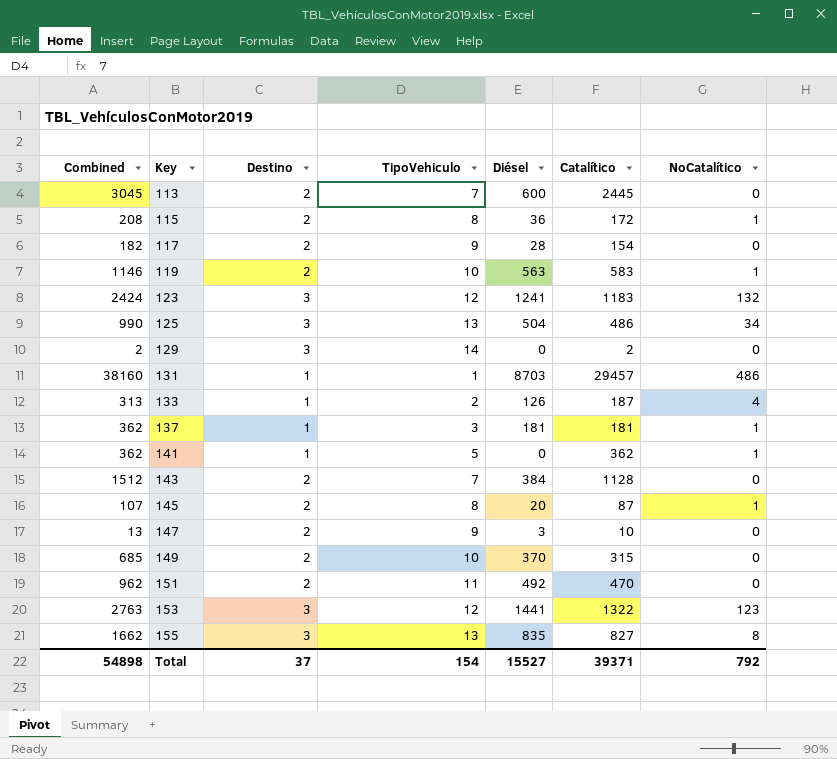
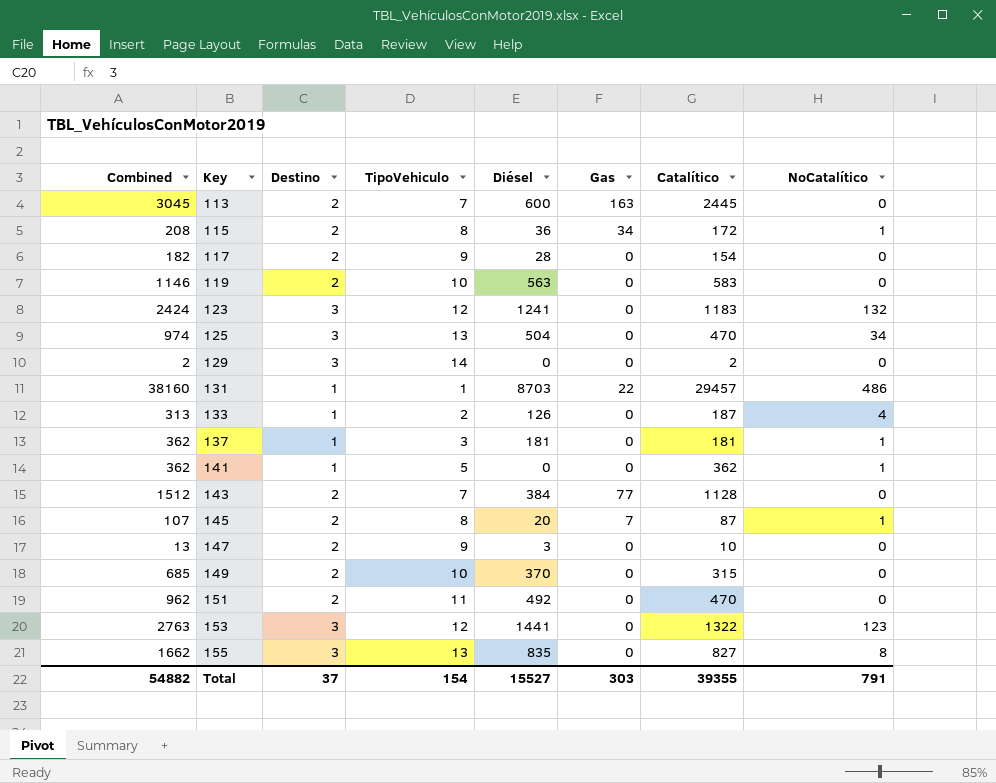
column Gas | position: none -> 6
119 | NoCatalítico: 1 -> 0
125 | Combined: 990 -> 974
125 | Catalítico: 486 -> 470
Total | Combined: 54898 -> 54882
Total | Catalítico: 39371 -> 39355
Total | NoCatalítico: 792 -> 791

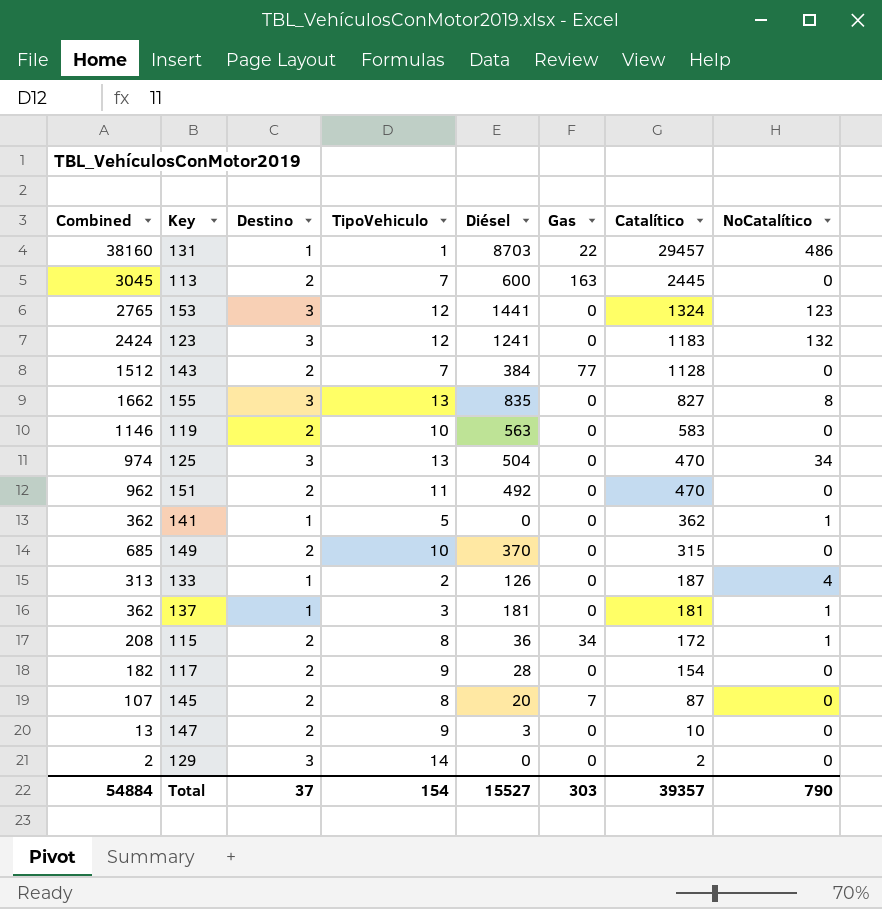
row order: Key ascending -> Catalítico descending
153 | Combined: 2763 -> 2765
153 | Catalítico: 1322 -> 1324
145 | NoCatalítico: 1 -> 0
Total | Combined: 54882 -> 54884
Total | Catalítico: 39355 -> 39357
Total | NoCatalítico: 791 -> 790

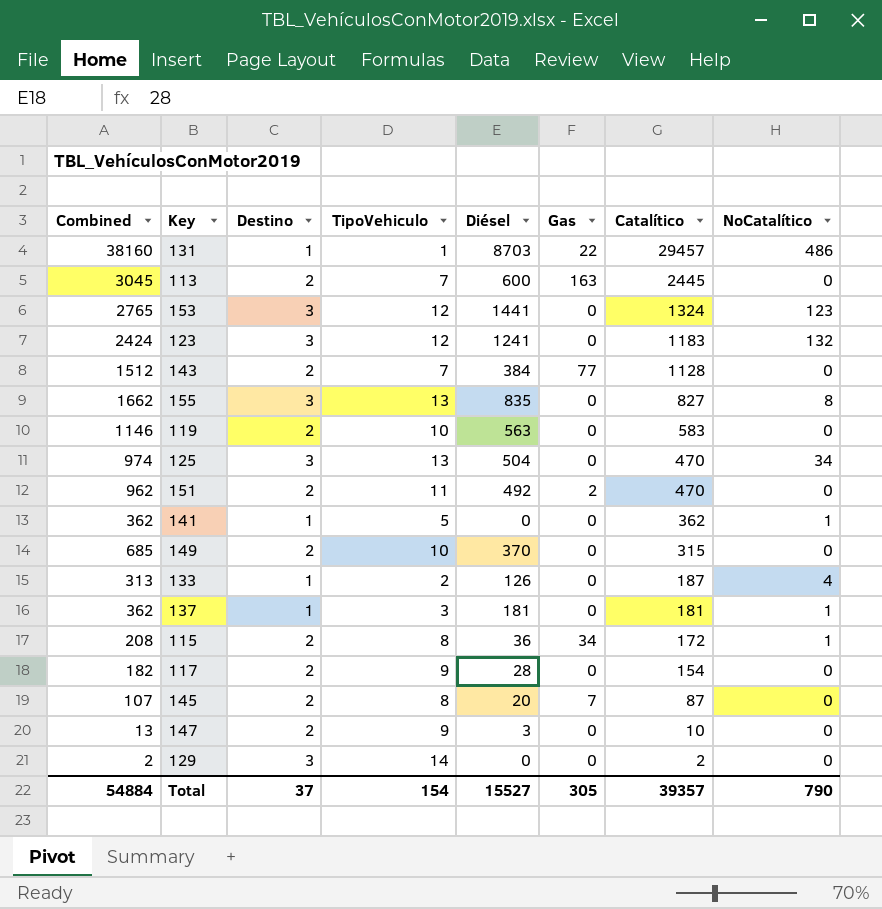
151 | Gas: 0 -> 2
Total | Gas: 303 -> 305

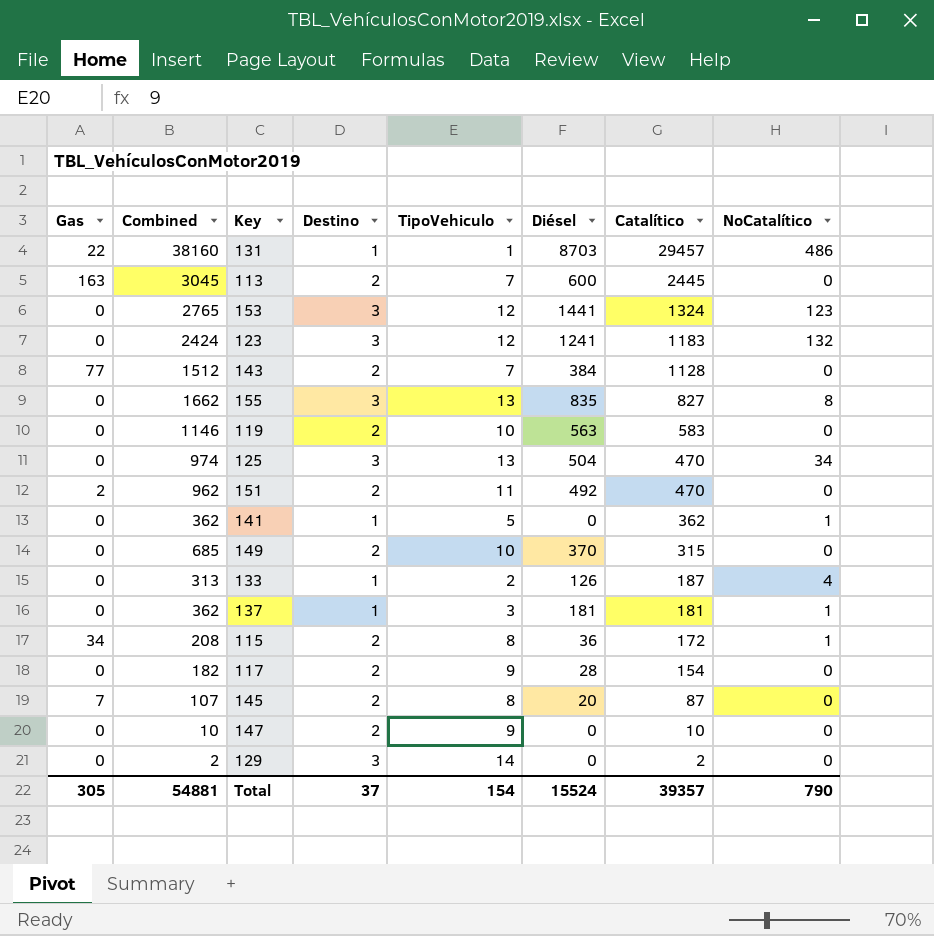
column Gas | position: 6 -> 1
147 | Combined: 13 -> 10
147 | Diésel: 3 -> 0
Total | Combined: 54884 -> 54881
Total | Diésel: 15527 -> 15524

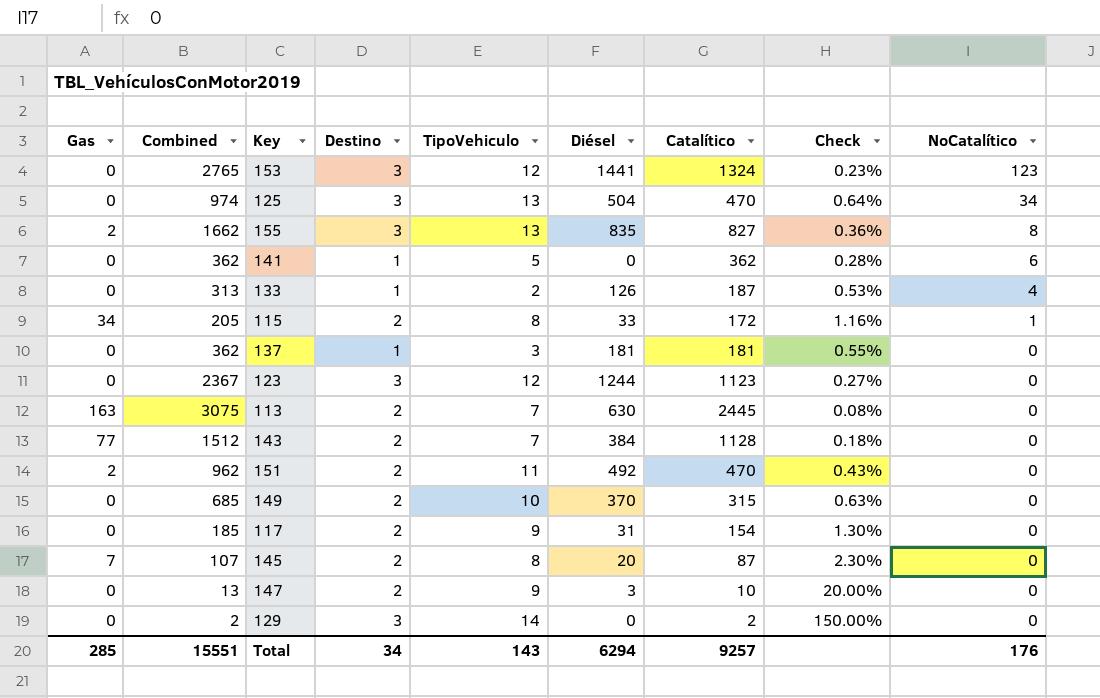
row order: Catalítico descending -> NoCatalítico descending
column Check | formula: none -> [Destino] / [Catalítico]
row 131: 22 | 38160 | 1 | 1 | 8703 | 29457 | 486 -> none
row 119: 0 | 1146 | 2 | 10 | 563 | 583 | 0 -> none
155 | Gas: 0 -> 2
141 | NoCatalítico: 1 -> 6
115 | Combined: 208 -> 205
115 | Diésel: 36 -> 33
137 | NoCatalítico: 1 -> 0
123 | Combined: 2424 -> 2367
123 | Diésel: 1241 -> 1244
123 | Catalítico: 1183 -> 1123
123 | NoCatalítico: 132 -> 0
113 | Combined: 3045 -> 3075
113 | Diésel: 600 -> 630
117 | Combined: 182 -> 185
117 | Diésel: 28 -> 31
147 | Combined: 10 -> 13
147 | Diésel: 0 -> 3
Total | Gas: 305 -> 285
Total | Combined: 54881 -> 15551
Total | Destino: 37 -> 34
Total | TipoVehiculo: 154 -> 143
Total | Diésel: 15524 -> 6294
Total | Catalítico: 39357 -> 9257
Total | NoCatalítico: 790 -> 176

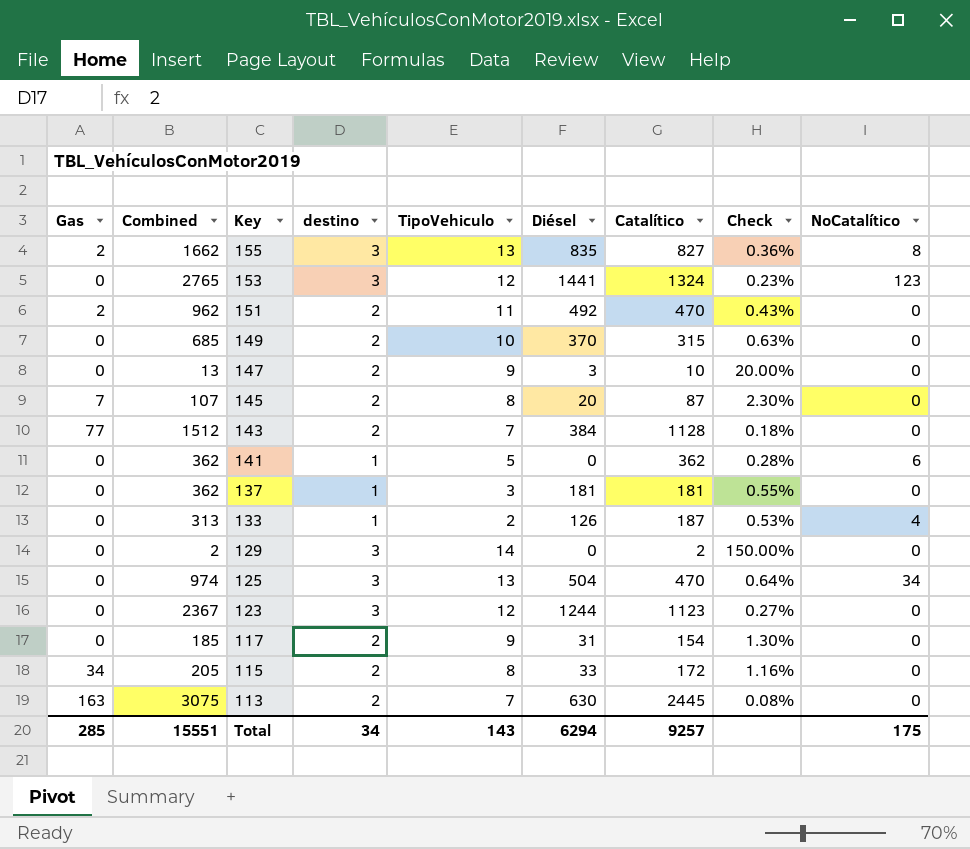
row order: NoCatalítico descending -> Key descending
column name: Destino -> destino
115 | NoCatalítico: 1 -> 0
Total | NoCatalítico: 176 -> 175

